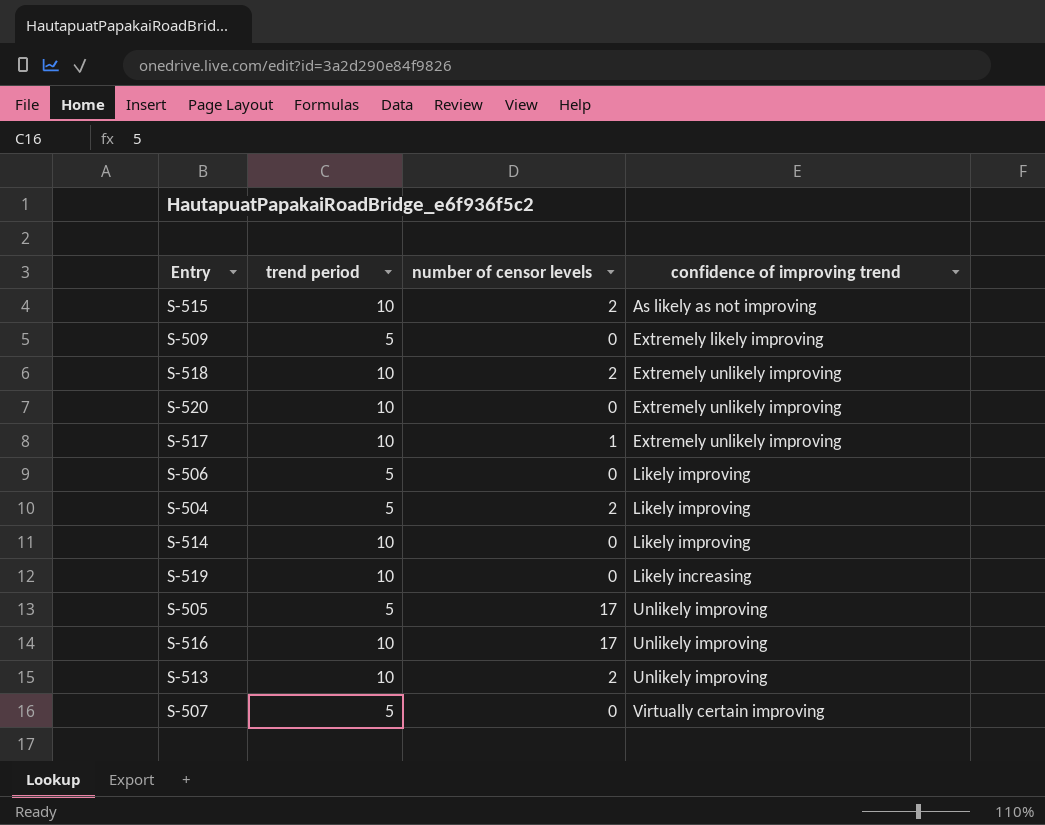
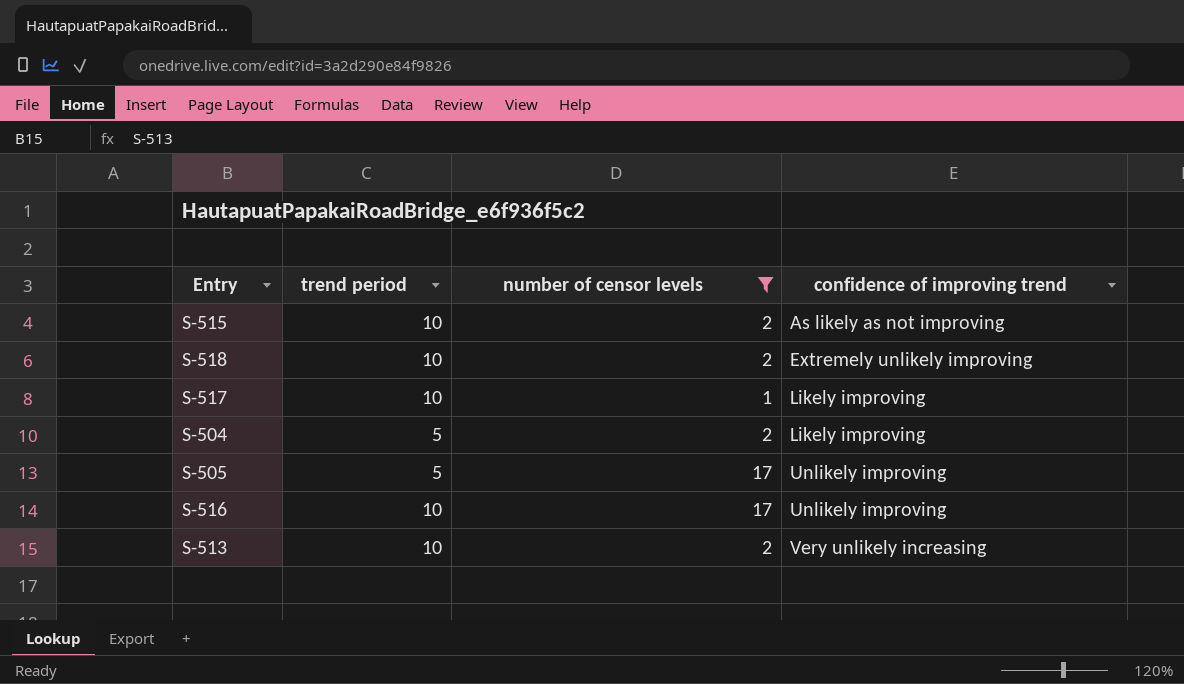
filter: none -> number of censor levels != 0
S-517 | confidence of improving trend: Extremely unlikely improving -> Likely improving
S-513 | confidence of improving trend: Unlikely improving -> Very unlikely increasing

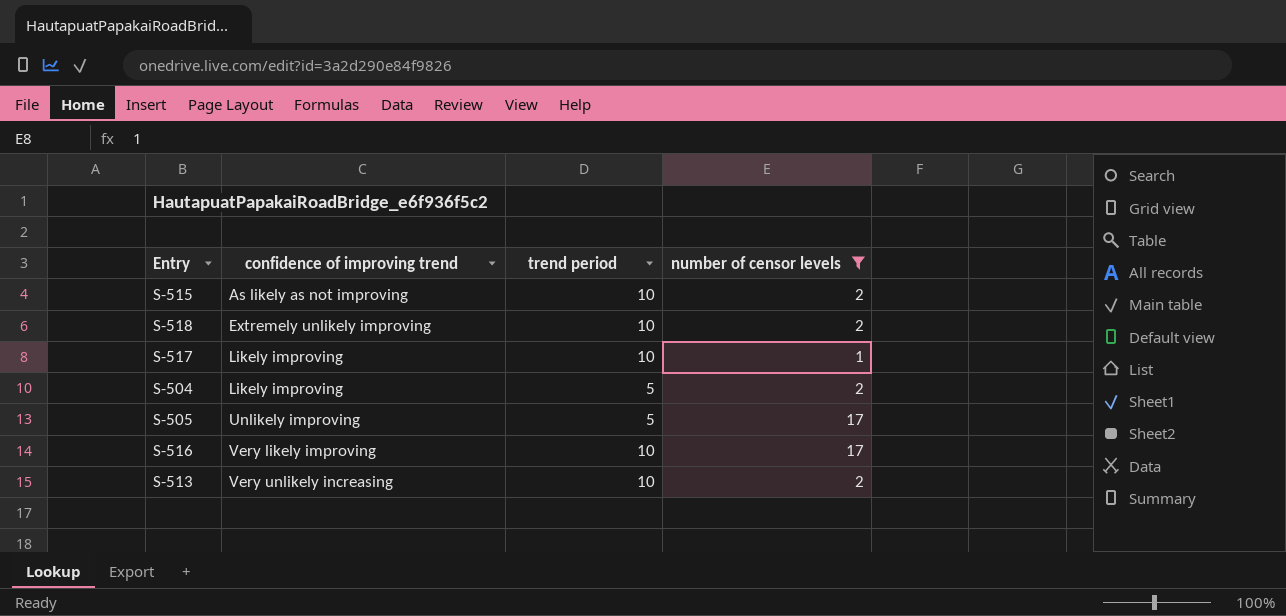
column confidence of improving trend | position: 4 -> 2
S-516 | confidence of improving trend: Unlikely improving -> Very likely improving

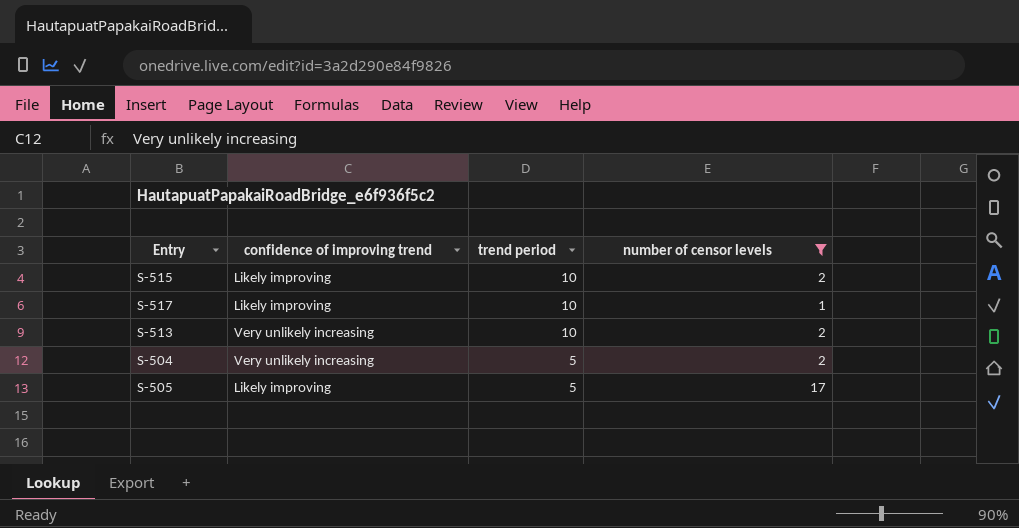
row order: confidence of improving trend ascending -> trend period descending
row S-518: Extremely unlikely improving | 10 | 2 -> none
row S-516: Very likely improving | 10 | 17 -> none
S-515 | confidence of improving trend: As likely as not improving -> Likely improving
S-504 | confidence of improving trend: Likely improving -> Very unlikely increasing
S-505 | confidence of improving trend: Unlikely improving -> Likely improving

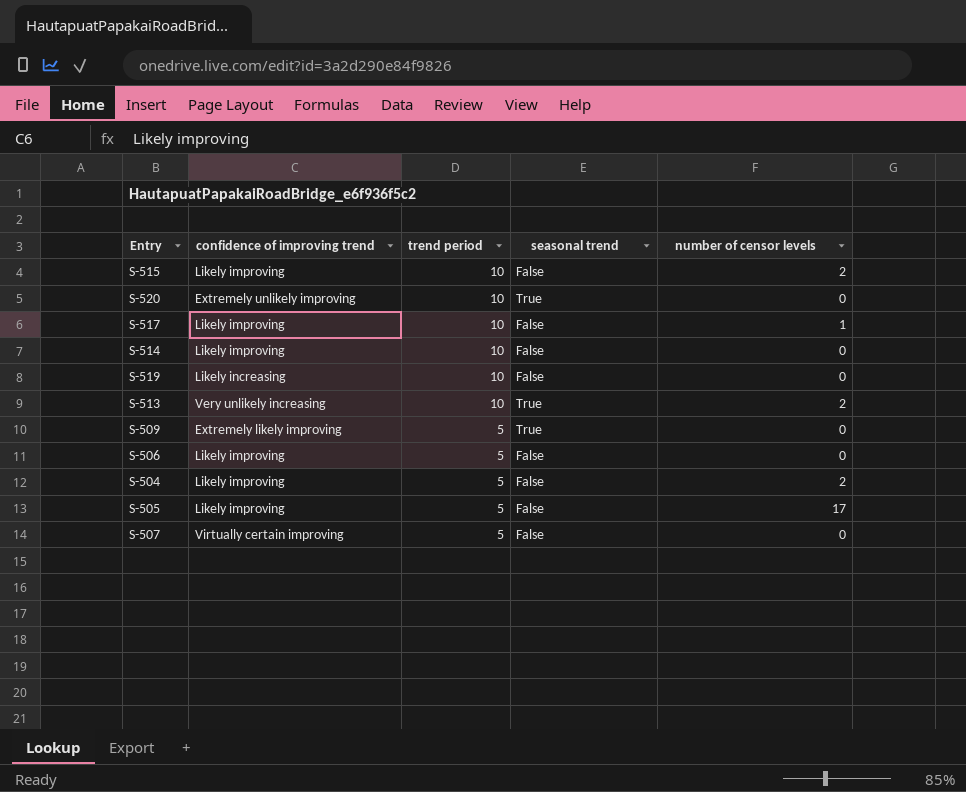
filter: number of censor levels != 0 -> none
column seasonal trend | position: none -> 4
S-504 | confidence of improving trend: Very unlikely increasing -> Likely improving

